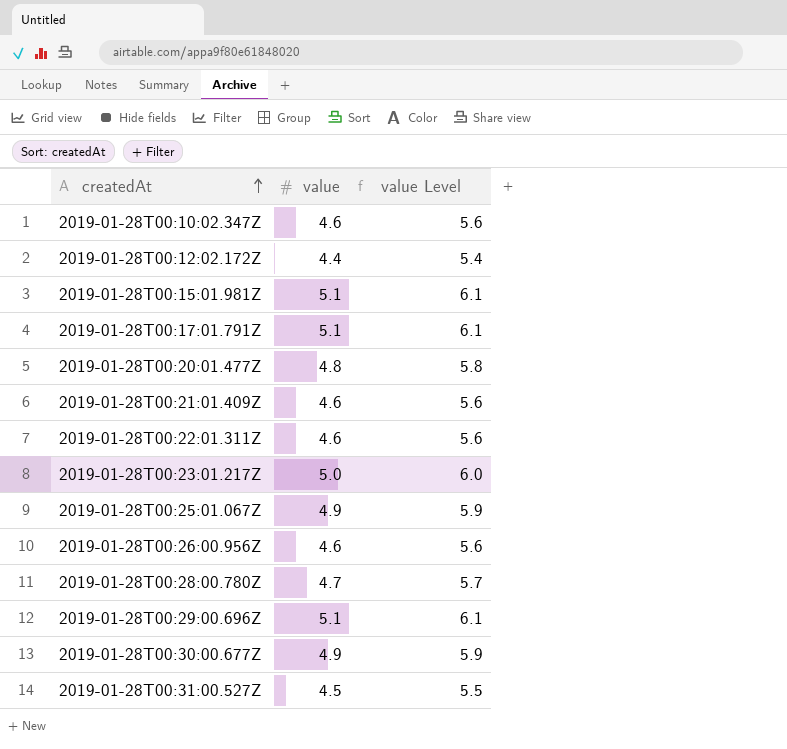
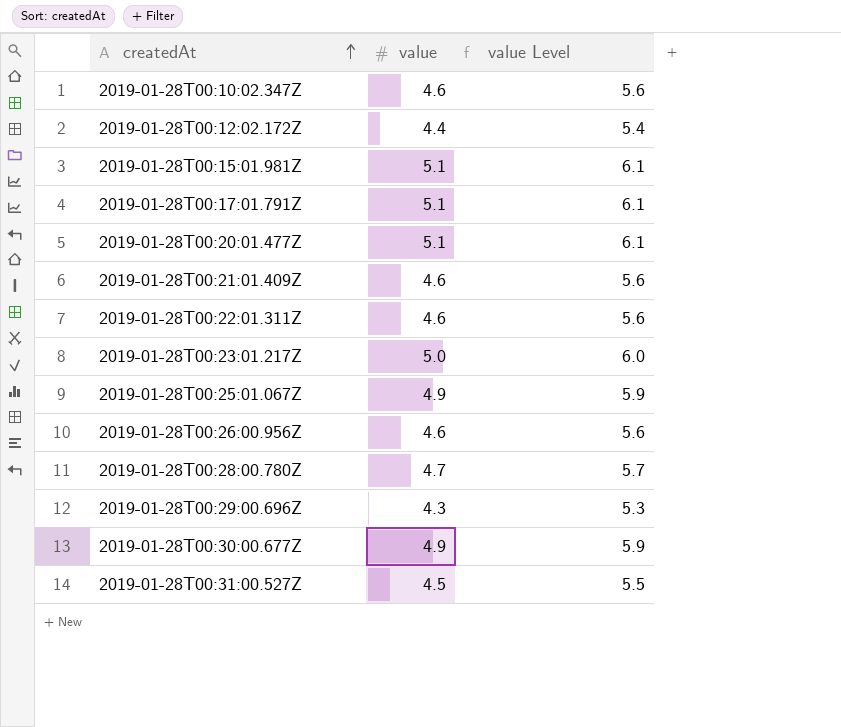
2019-01-28T00:20:01.477Z | value: 4.8 -> 5.1
2019-01-28T00:20:01.477Z | value Level: 5.8 -> 6.1
2019-01-28T00:29:00.696Z | value: 5.1 -> 4.3
2019-01-28T00:29:00.696Z | value Level: 6.1 -> 5.3

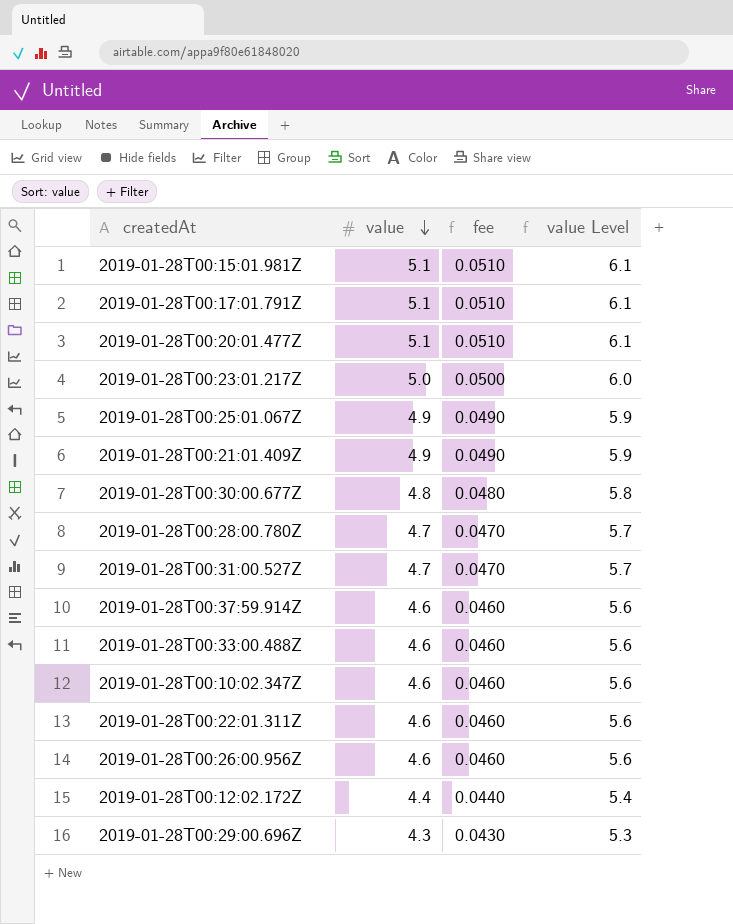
row order: createdAt ascending -> value descending
column fee | formula: none -> [value] * 0.01
2019-01-28T00:21:01.409Z | value: 4.6 -> 4.9
2019-01-28T00:21:01.409Z | value Level: 5.6 -> 5.9
2019-01-28T00:30:00.677Z | value: 4.9 -> 4.8
2019-01-28T00:30:00.677Z | value Level: 5.9 -> 5.8
2019-01-28T00:31:00.527Z | value: 4.5 -> 4.7
2019-01-28T00:31:00.527Z | value Level: 5.5 -> 5.7
row 2019-01-28T00:37:59.914Z: none -> 4.6 | 0.0460 | 5.6
row 2019-01-28T00:33:00.488Z: none -> 4.6 | 0.0460 | 5.6

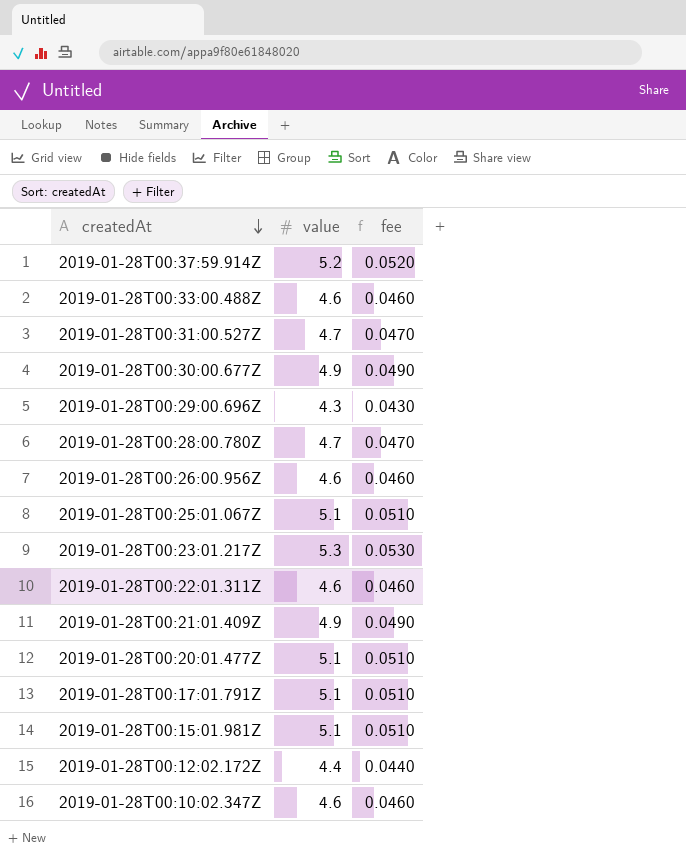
row order: value descending -> createdAt descending
column value Level | formula: [value] + 1 -> none
2019-01-28T00:37:59.914Z | value: 4.6 -> 5.2
2019-01-28T00:37:59.914Z | fee: 0.0460 -> 0.0520
2019-01-28T00:30:00.677Z | value: 4.8 -> 4.9
2019-01-28T00:30:00.677Z | fee: 0.0480 -> 0.0490
2019-01-28T00:25:01.067Z | value: 4.9 -> 5.1
2019-01-28T00:25:01.067Z | fee: 0.0490 -> 0.0510
2019-01-28T00:23:01.217Z | value: 5.0 -> 5.3
2019-01-28T00:23:01.217Z | fee: 0.0500 -> 0.0530

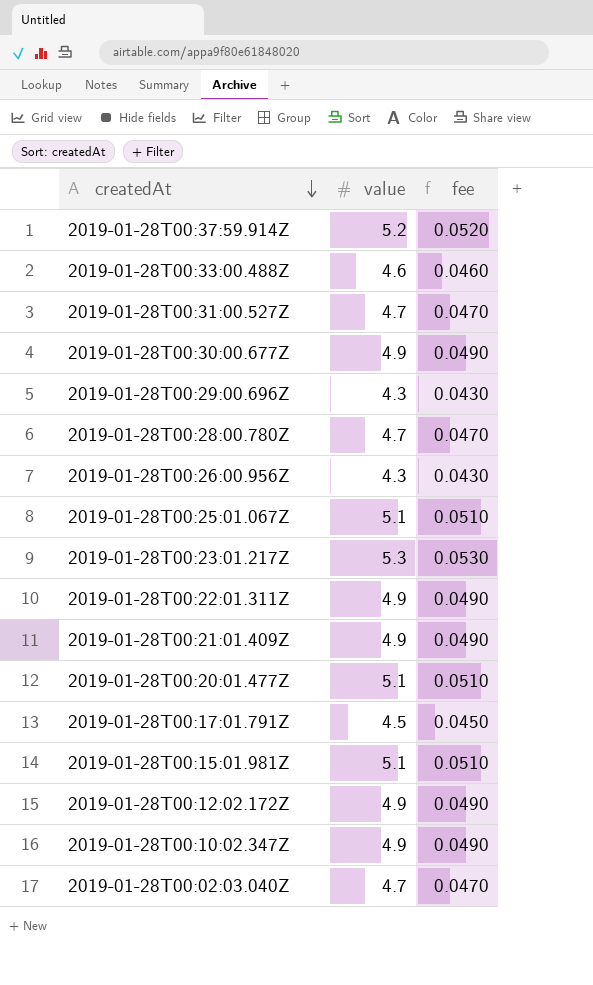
2019-01-28T00:26:00.956Z | value: 4.6 -> 4.3
2019-01-28T00:26:00.956Z | fee: 0.0460 -> 0.0430
2019-01-28T00:22:01.311Z | value: 4.6 -> 4.9
2019-01-28T00:22:01.311Z | fee: 0.0460 -> 0.0490
2019-01-28T00:17:01.791Z | value: 5.1 -> 4.5
2019-01-28T00:17:01.791Z | fee: 0.0510 -> 0.0450
2019-01-28T00:12:02.172Z | value: 4.4 -> 4.9
2019-01-28T00:12:02.172Z | fee: 0.0440 -> 0.0490
2019-01-28T00:10:02.347Z | value: 4.6 -> 4.9
2019-01-28T00:10:02.347Z | fee: 0.0460 -> 0.0490
row 2019-01-28T00:02:03.040Z: none -> 4.7 | 0.0470

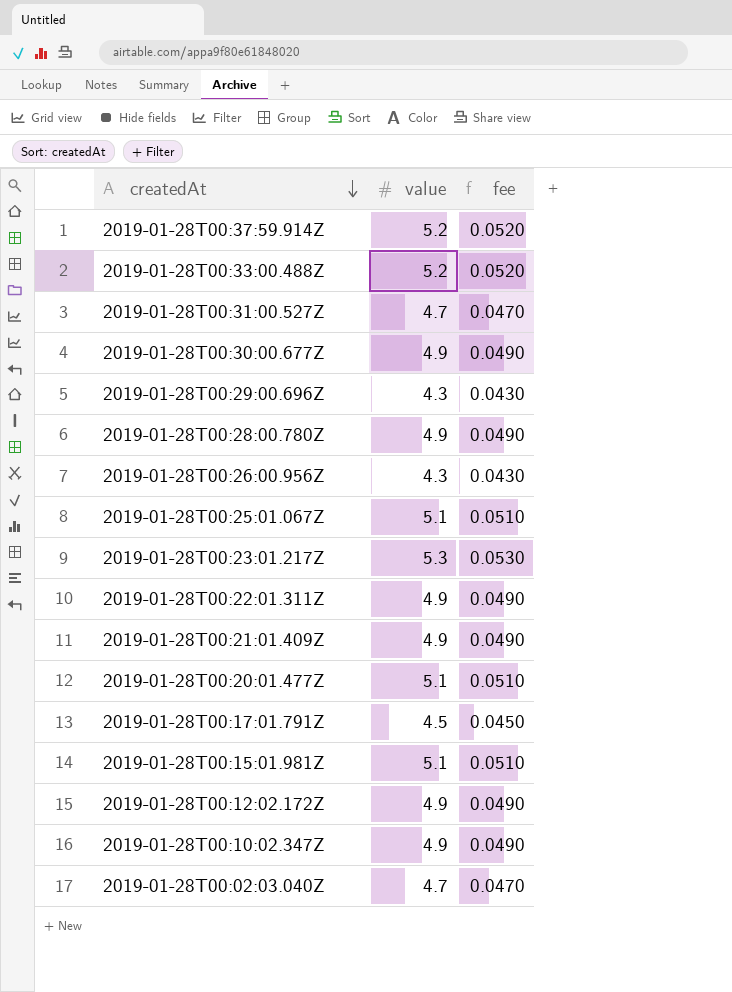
2019-01-28T00:33:00.488Z | value: 4.6 -> 5.2
2019-01-28T00:33:00.488Z | fee: 0.0460 -> 0.0520
2019-01-28T00:28:00.780Z | value: 4.7 -> 4.9
2019-01-28T00:28:00.780Z | fee: 0.0470 -> 0.0490

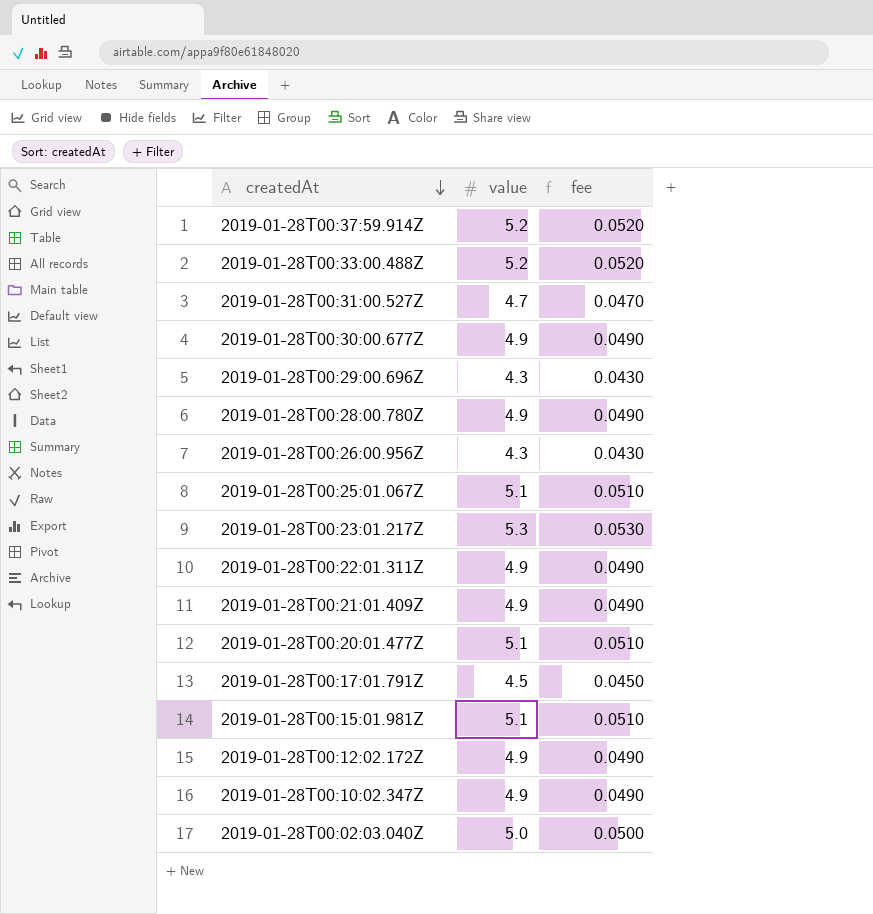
2019-01-28T00:02:03.040Z | value: 4.7 -> 5.0
2019-01-28T00:02:03.040Z | fee: 0.0470 -> 0.0500

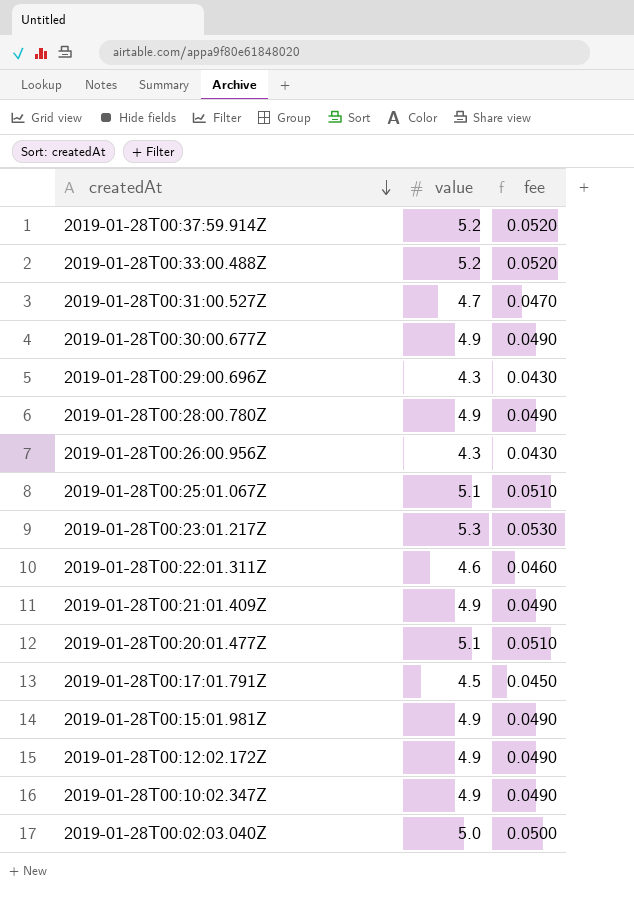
2019-01-28T00:22:01.311Z | value: 4.9 -> 4.6
2019-01-28T00:22:01.311Z | fee: 0.0490 -> 0.0460
2019-01-28T00:15:01.981Z | value: 5.1 -> 4.9
2019-01-28T00:15:01.981Z | fee: 0.0510 -> 0.0490

